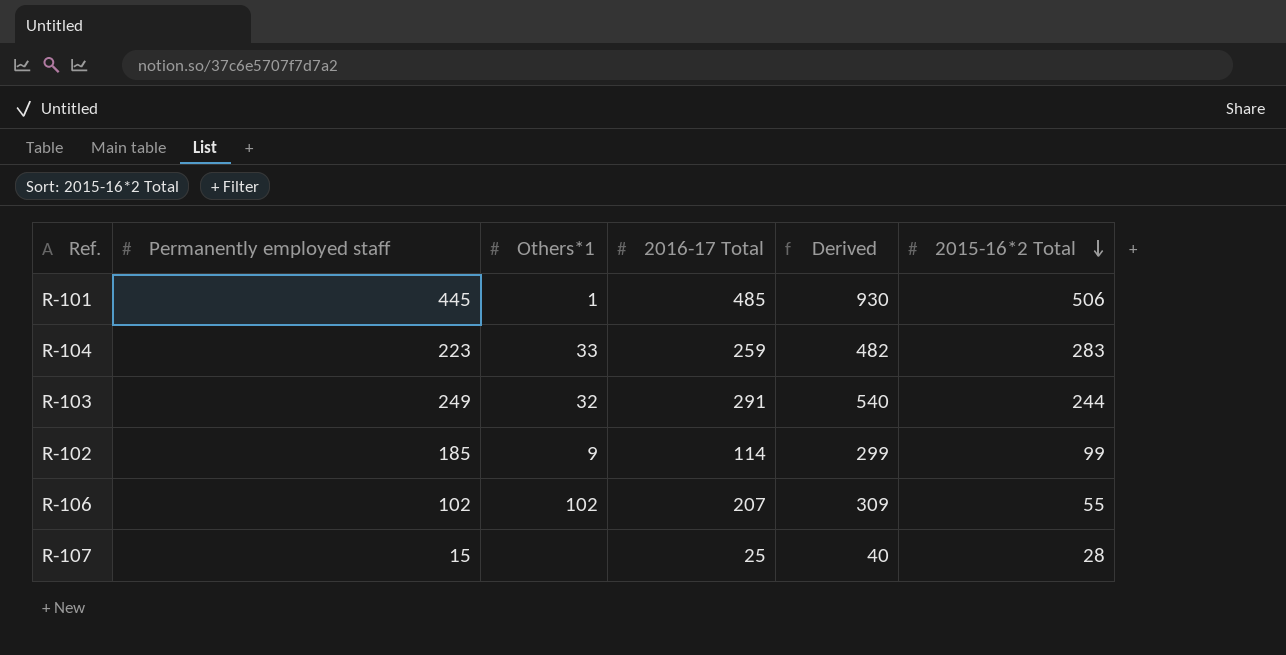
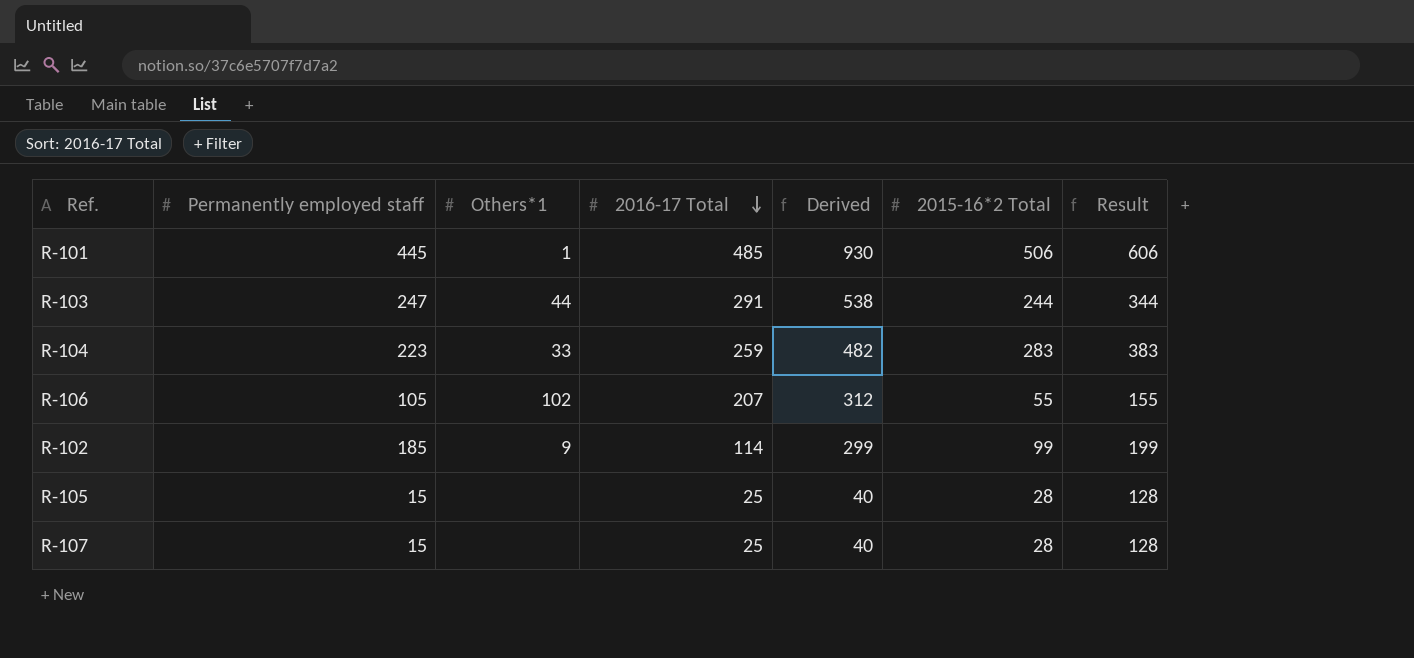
row order: 2015-16*2 Total descending -> 2016-17 Total descending
column Result | formula: none -> [2015-16*2 Total] + 100
R-103 | Permanently employed staff: 249 -> 247
R-103 | Others*1: 32 -> 44
R-103 | Derived: 540 -> 538
R-106 | Permanently employed staff: 102 -> 105
R-106 | Derived: 309 -> 312
row R-105: none -> 15 | none | 25 | 40 | 28 | 128

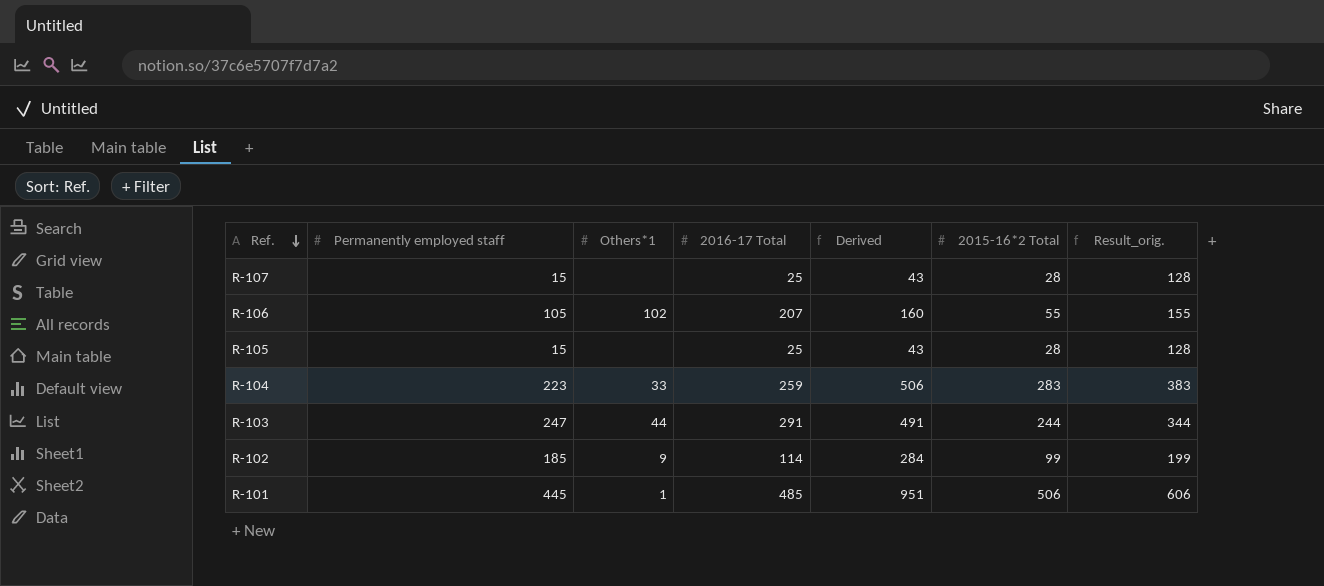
row order: 2016-17 Total descending -> Ref. descending
column Derived | formula: [Permanently employed staff] + [2016-17 Total] -> [Permanently employed staff] + [2015-16*2 Total]
column name: Result -> Result_orig.

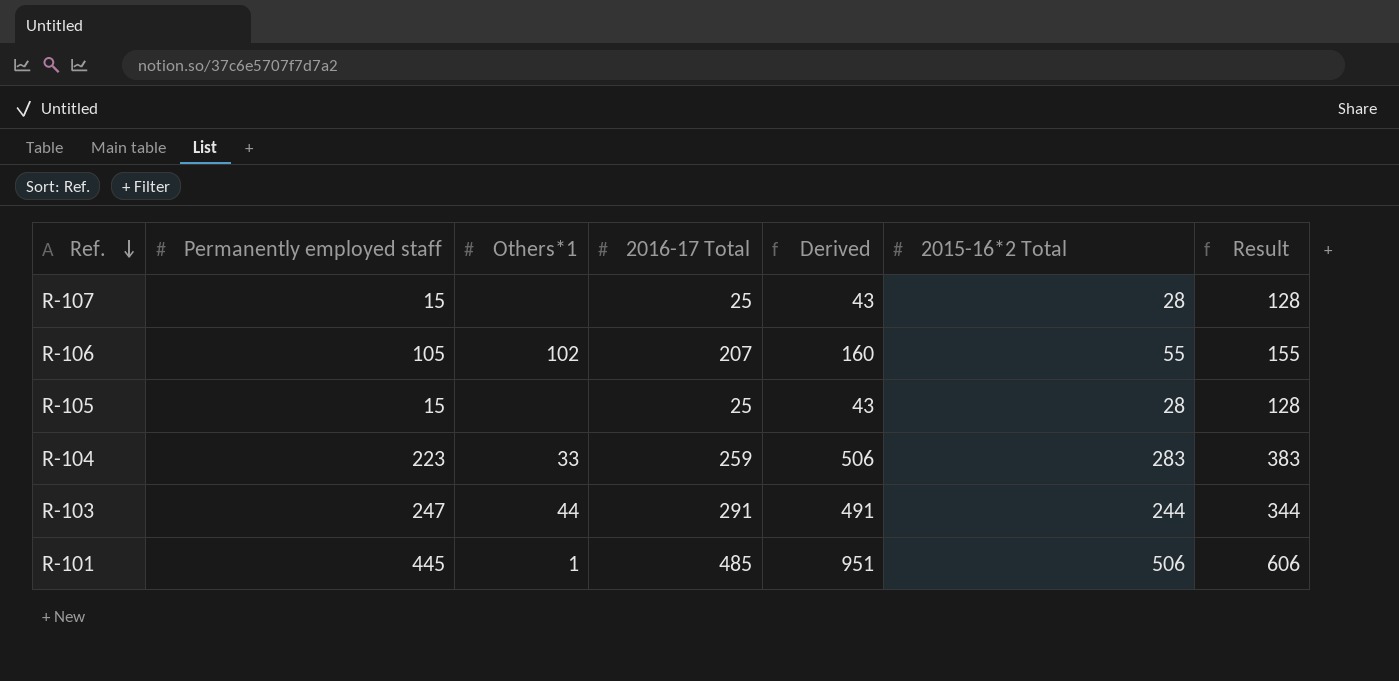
column name: Result_orig. -> Result
row R-102: 185 | 9 | 114 | 284 | 99 | 199 -> none

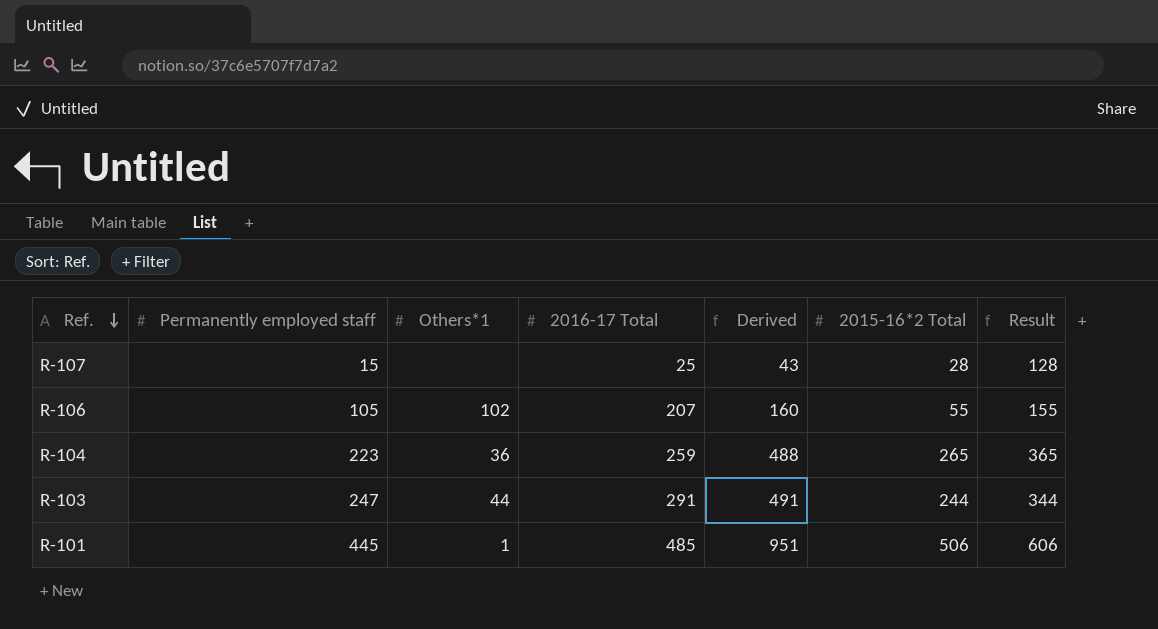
row R-105: 15 | none | 25 | 43 | 28 | 128 -> none
R-104 | Others*1: 33 -> 36
R-104 | Derived: 506 -> 488
R-104 | 2015-16*2 Total: 283 -> 265
R-104 | Result: 383 -> 365

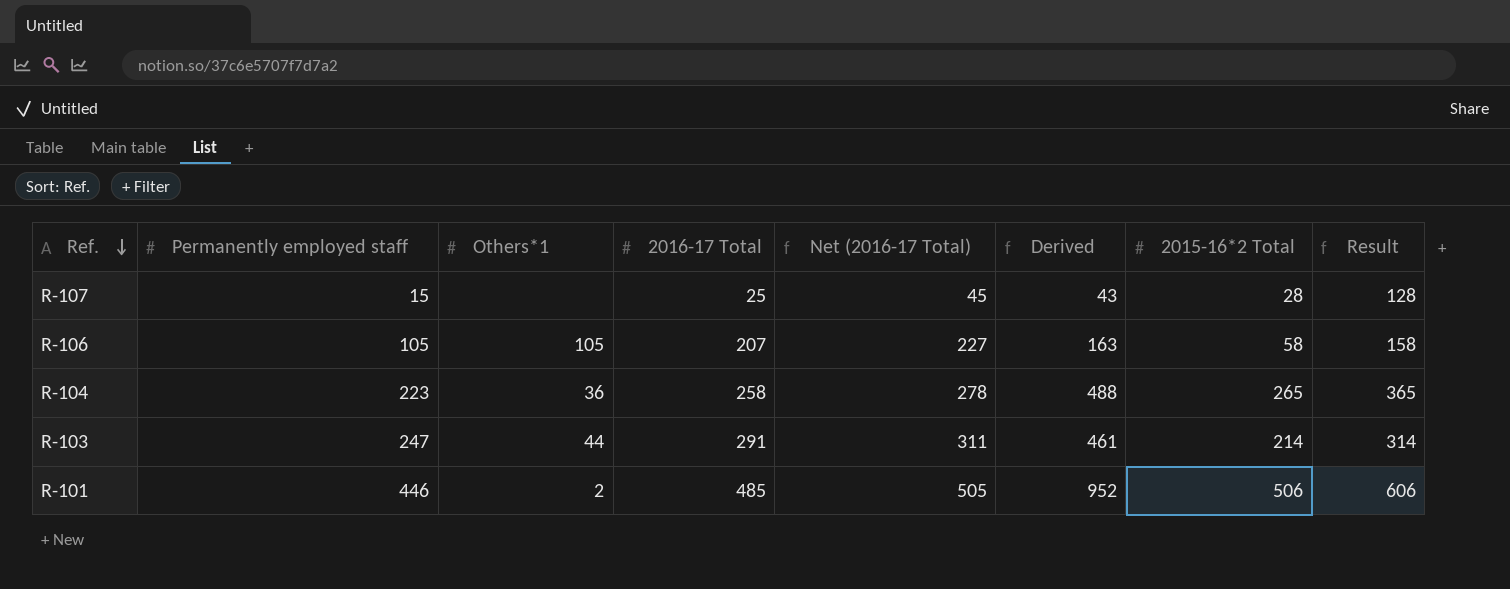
column Net (2016-17 Total) | formula: none -> [2016-17 Total] + 20
R-106 | Others*1: 102 -> 105
R-106 | Derived: 160 -> 163
R-106 | 2015-16*2 Total: 55 -> 58
R-106 | Result: 155 -> 158
R-104 | 2016-17 Total: 259 -> 258
R-103 | Derived: 491 -> 461
R-103 | 2015-16*2 Total: 244 -> 214
R-103 | Result: 344 -> 314
R-101 | Permanently employed staff: 445 -> 446
R-101 | Others*1: 1 -> 2
R-101 | Derived: 951 -> 952

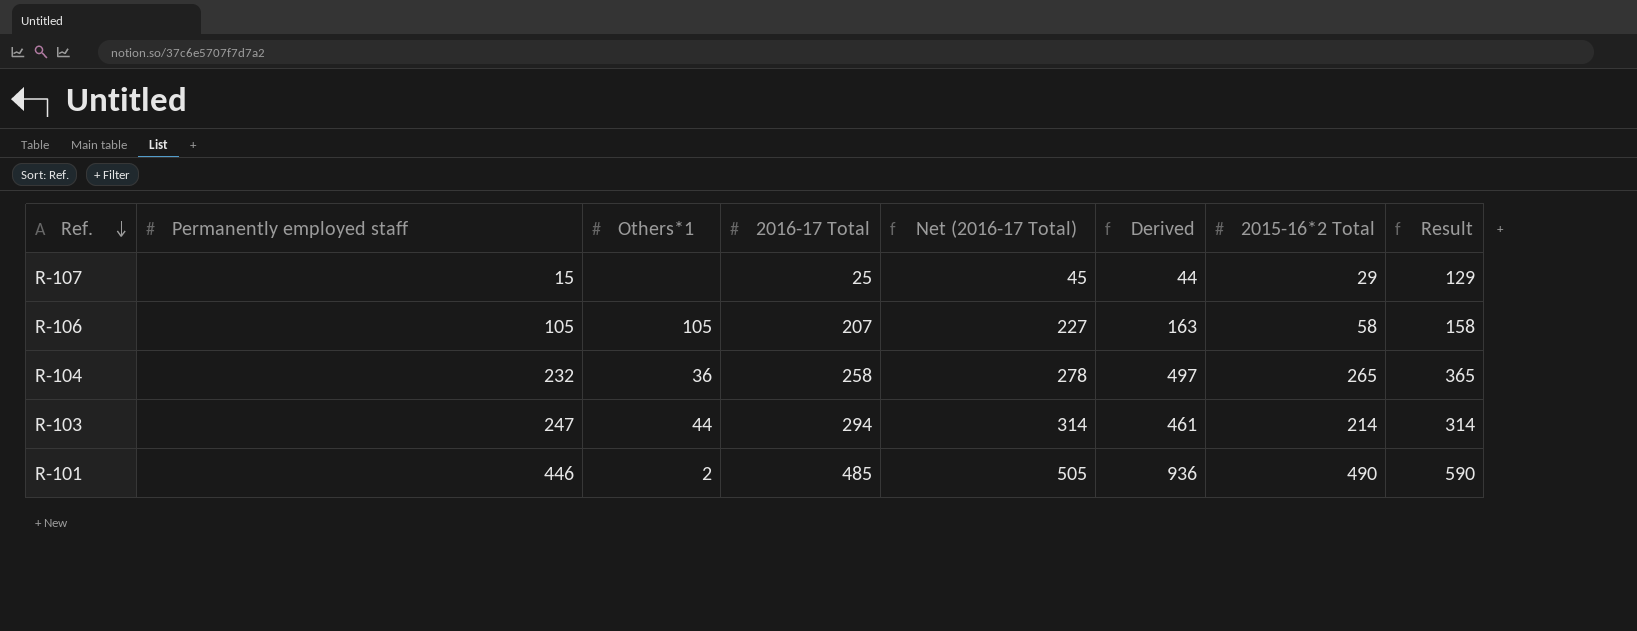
R-107 | Derived: 43 -> 44
R-107 | 2015-16*2 Total: 28 -> 29
R-107 | Result: 128 -> 129
R-104 | Permanently employed staff: 223 -> 232
R-104 | Derived: 488 -> 497
R-103 | 2016-17 Total: 291 -> 294
R-103 | Net (2016-17 Total): 311 -> 314
R-101 | Derived: 952 -> 936
R-101 | 2015-16*2 Total: 506 -> 490
R-101 | Result: 606 -> 590

